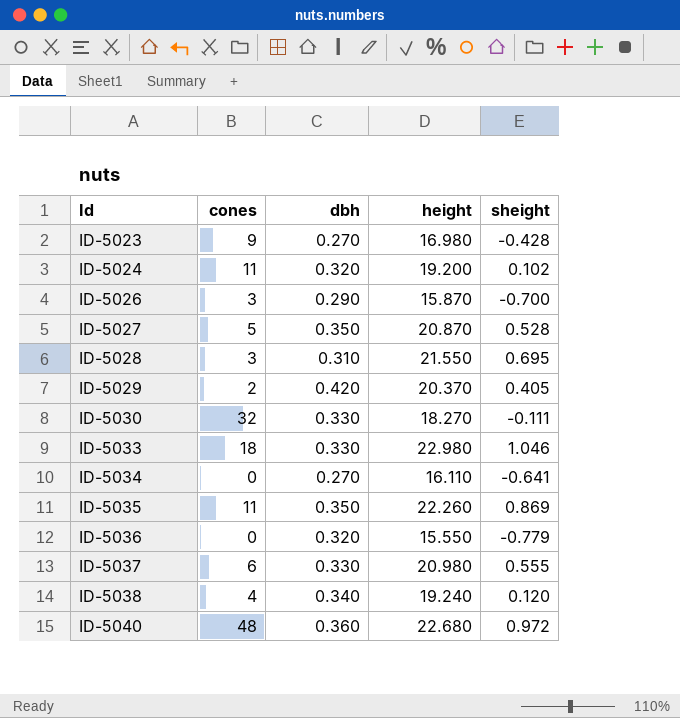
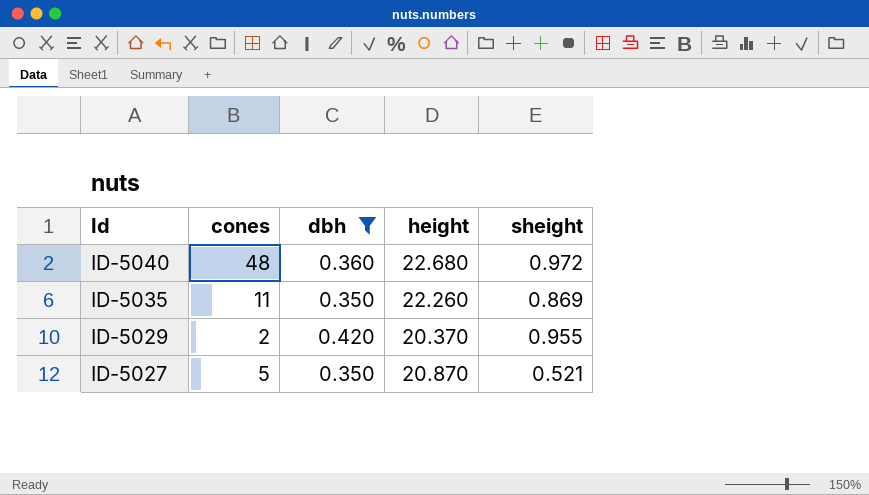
filter: none -> dbh >= 0.350
row order: Id ascending -> Id descending
ID-5029 | sheight: 0.405 -> 0.955
ID-5027 | sheight: 0.528 -> 0.521

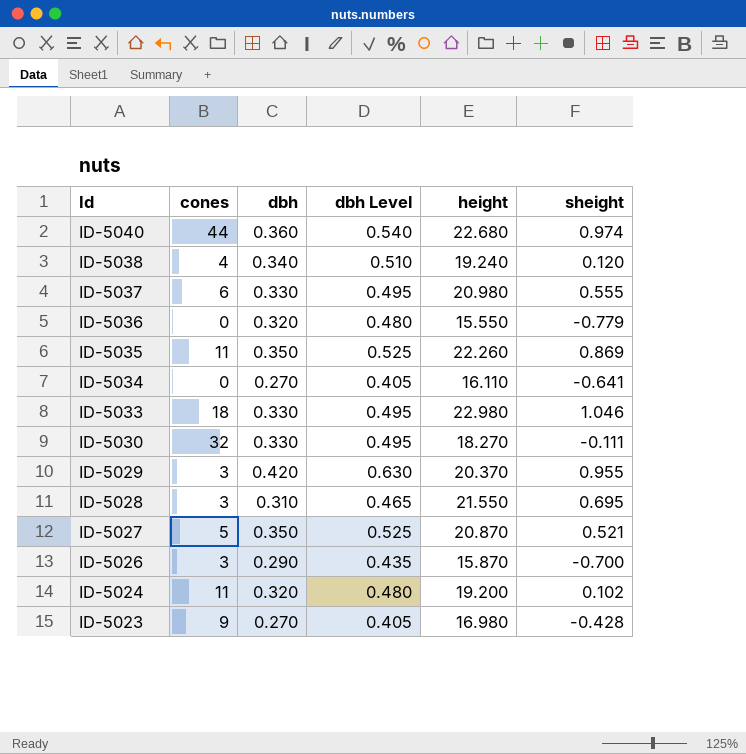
filter: dbh >= 0.350 -> none
column dbh Level | formula: none -> [dbh] * 1.5
ID-5040 | cones: 48 -> 44
ID-5040 | sheight: 0.972 -> 0.974
ID-5029 | cones: 2 -> 3

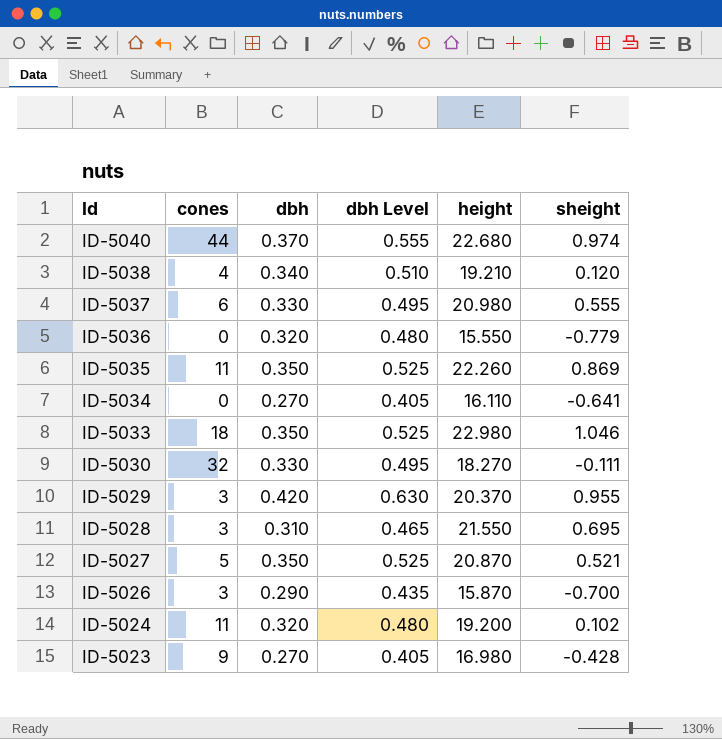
ID-5040 | dbh: 0.360 -> 0.370
ID-5040 | dbh Level: 0.540 -> 0.555
ID-5038 | height: 19.240 -> 19.210
ID-5033 | dbh: 0.330 -> 0.350
ID-5033 | dbh Level: 0.495 -> 0.525

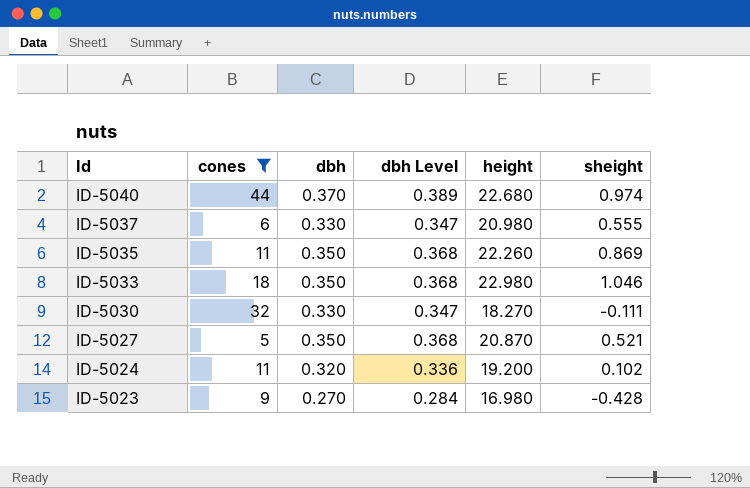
filter: none -> cones >= 5
column dbh Level | formula: [dbh] * 1.5 -> [dbh] * 1.05

